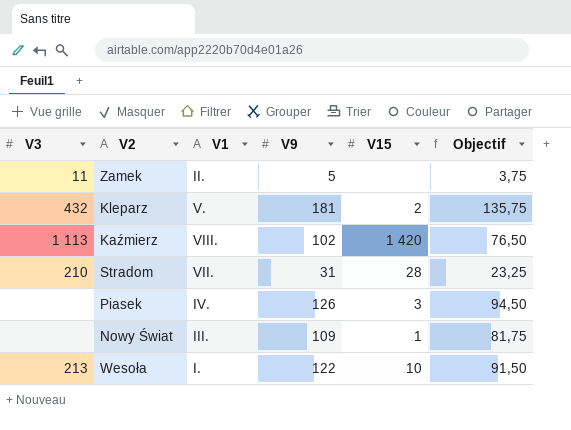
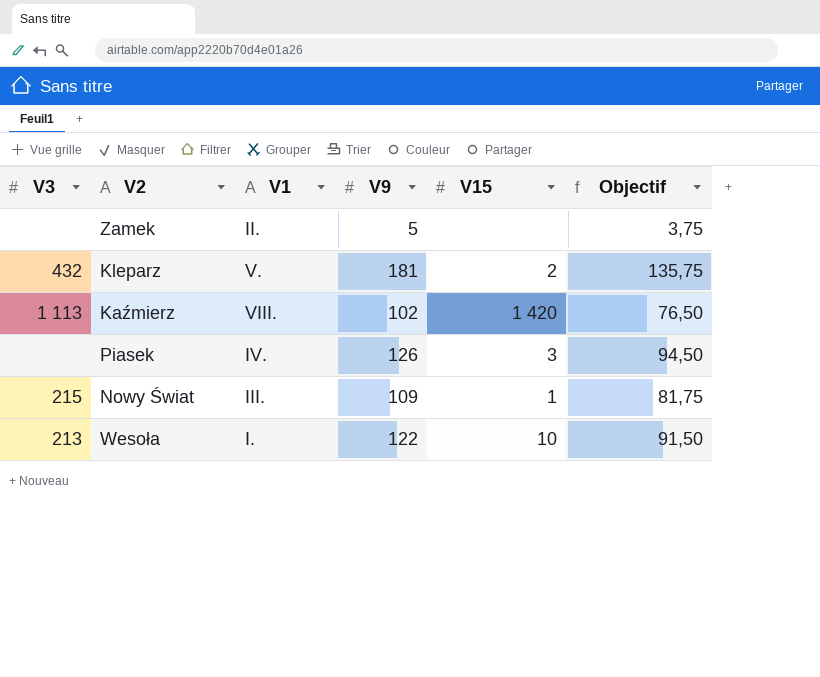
row Stradom: 210 | VII. | 31 | 28 | 23,25 -> none
Zamek | V3: 11 -> none
Nowy Świat | V3: none -> 215

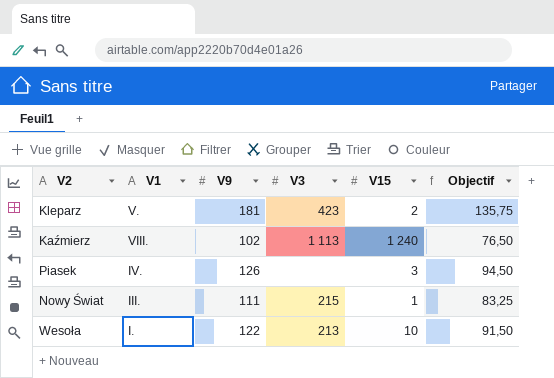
column V3 | position: 1 -> 4
row Zamek: none | II. | 5 | none | 3,75 -> none
Kleparz | V3: 432 -> 423
Kaźmierz | V15: 1 420 -> 1 240
Nowy Świat | V9: 109 -> 111
Nowy Świat | Objectif: 81,75 -> 83,25

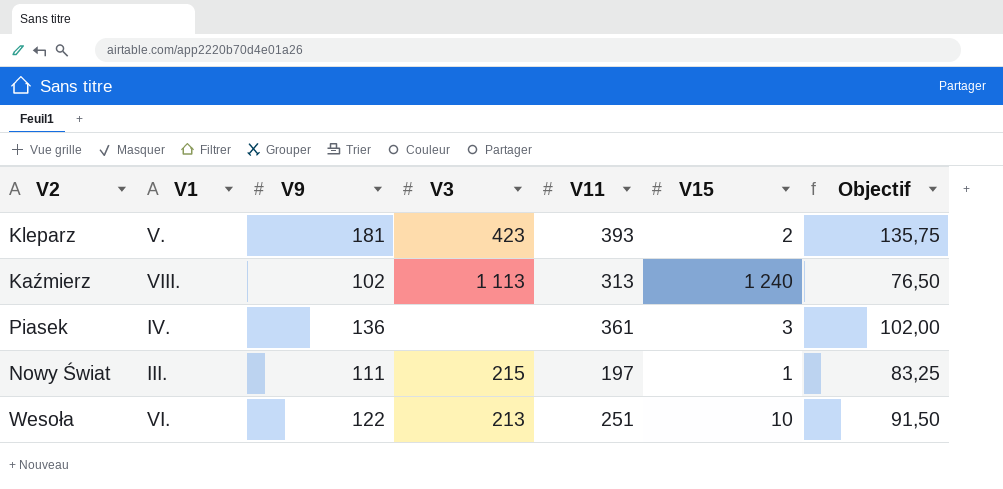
column V11 | position: none -> 5
Piasek | V9: 126 -> 136
Piasek | Objectif: 94,50 -> 102,00
Wesoła | V1: I. -> VI.

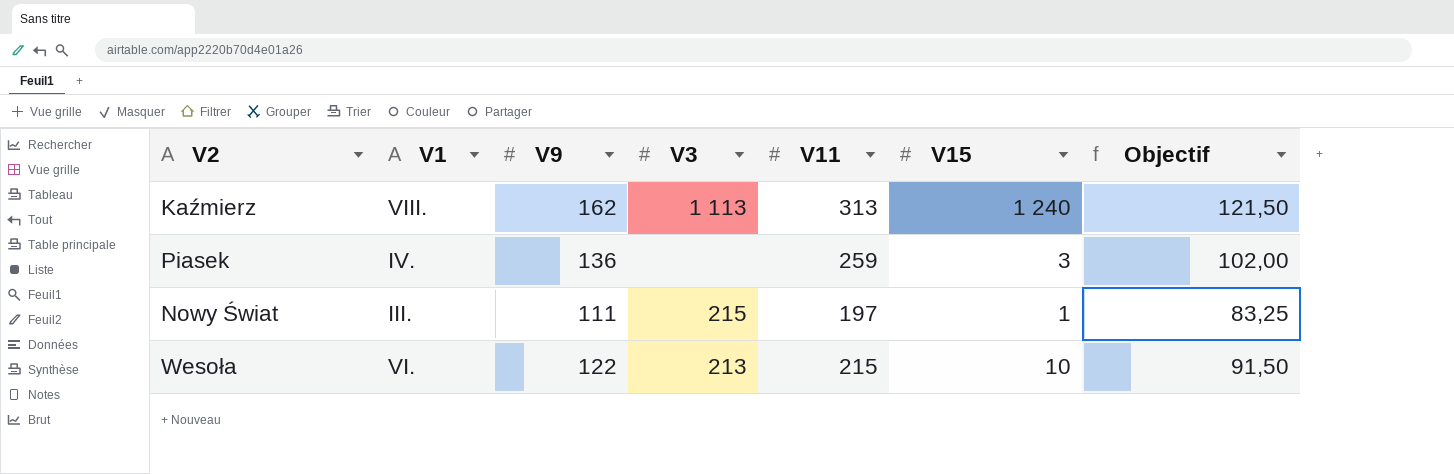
row Kleparz: V. | 181 | 423 | 393 | 2 | 135,75 -> none
Kaźmierz | V9: 102 -> 162
Kaźmierz | Objectif: 76,50 -> 121,50
Piasek | V11: 361 -> 259
Wesoła | V11: 251 -> 215

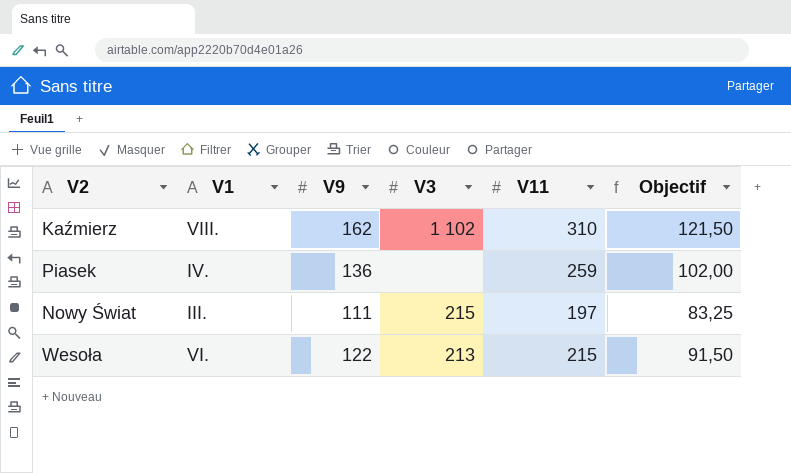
column V15 | position: 6 -> none
Kaźmierz | V3: 1 113 -> 1 102
Kaźmierz | V11: 313 -> 310

